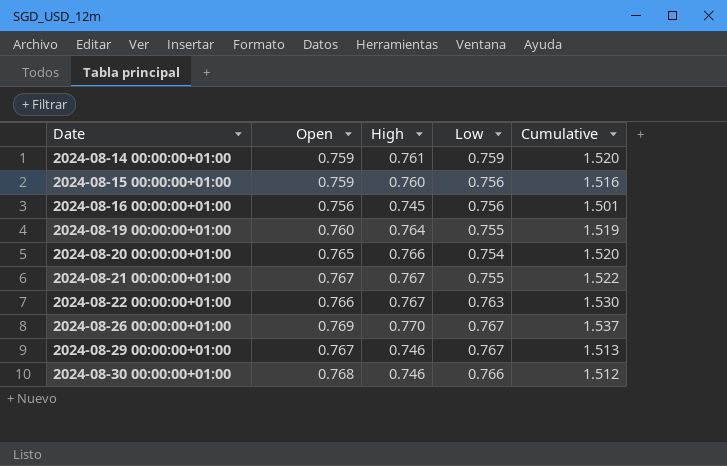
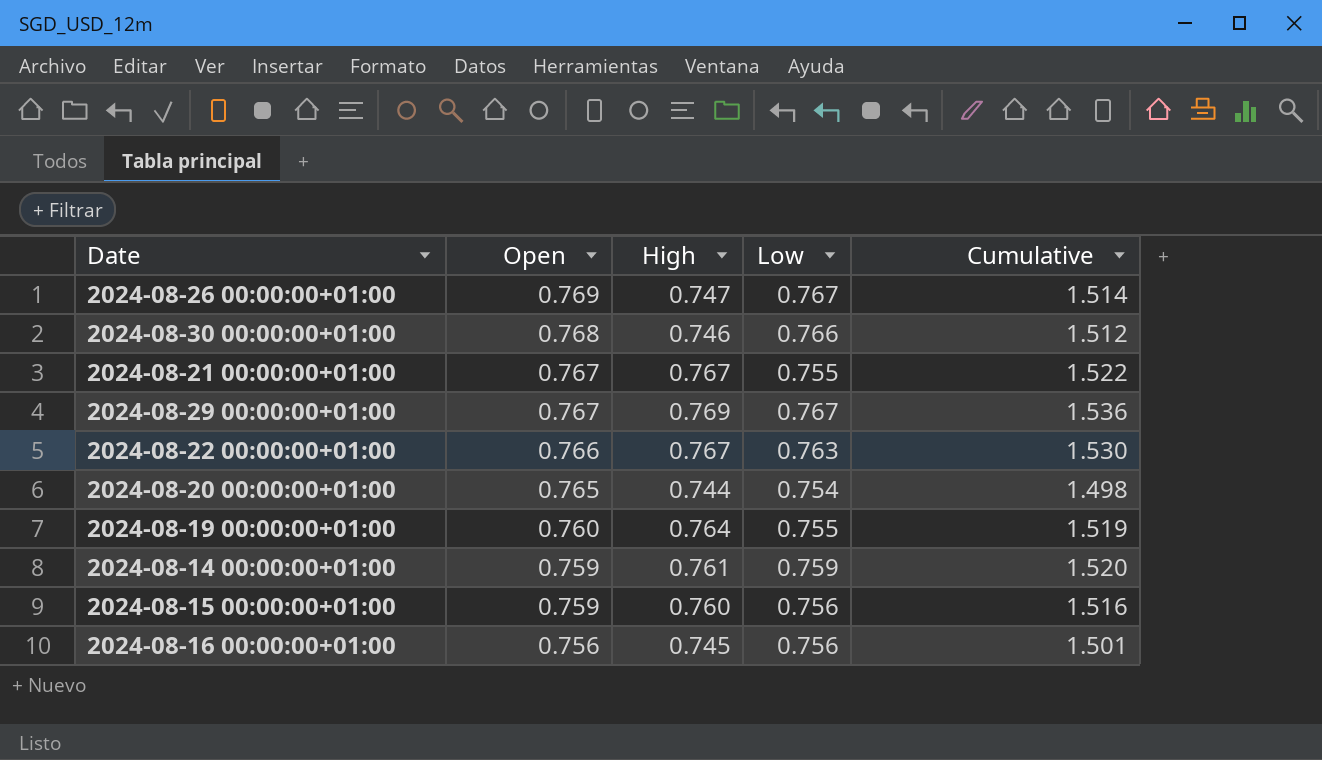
row order: Date ascending -> Open descending
2024-08-26 00:00:00+01:00 | High: 0.770 -> 0.747
2024-08-26 00:00:00+01:00 | Cumulative: 1.537 -> 1.514
2024-08-29 00:00:00+01:00 | High: 0.746 -> 0.769
2024-08-29 00:00:00+01:00 | Cumulative: 1.513 -> 1.536
2024-08-20 00:00:00+01:00 | High: 0.766 -> 0.744
2024-08-20 00:00:00+01:00 | Cumulative: 1.520 -> 1.498

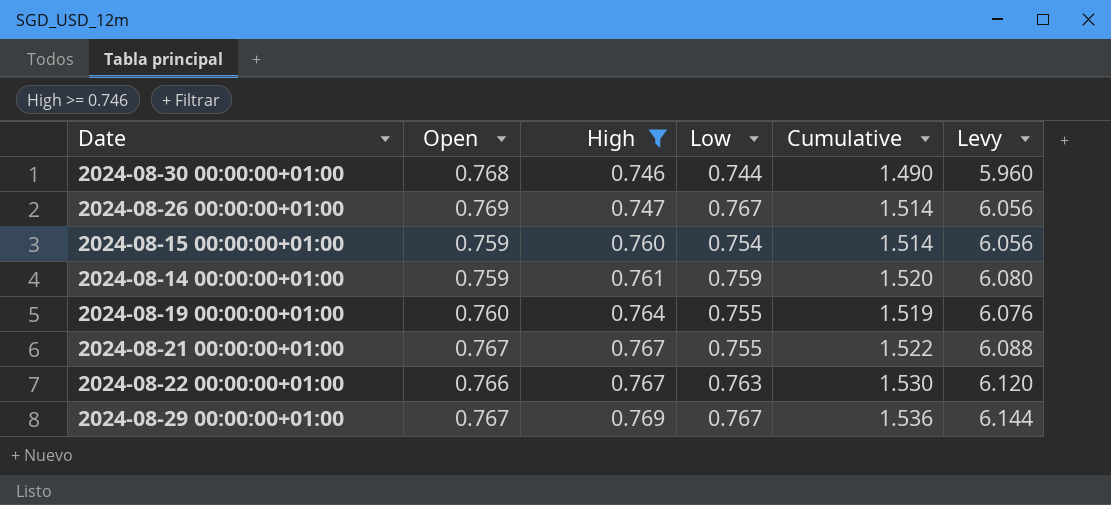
filter: none -> High >= 0.746
row order: Open descending -> High ascending
column Levy | formula: none -> [Cumulative] * 4
2024-08-30 00:00:00+01:00 | Low: 0.766 -> 0.744
2024-08-30 00:00:00+01:00 | Cumulative: 1.512 -> 1.490
2024-08-15 00:00:00+01:00 | Low: 0.756 -> 0.754
2024-08-15 00:00:00+01:00 | Cumulative: 1.516 -> 1.514

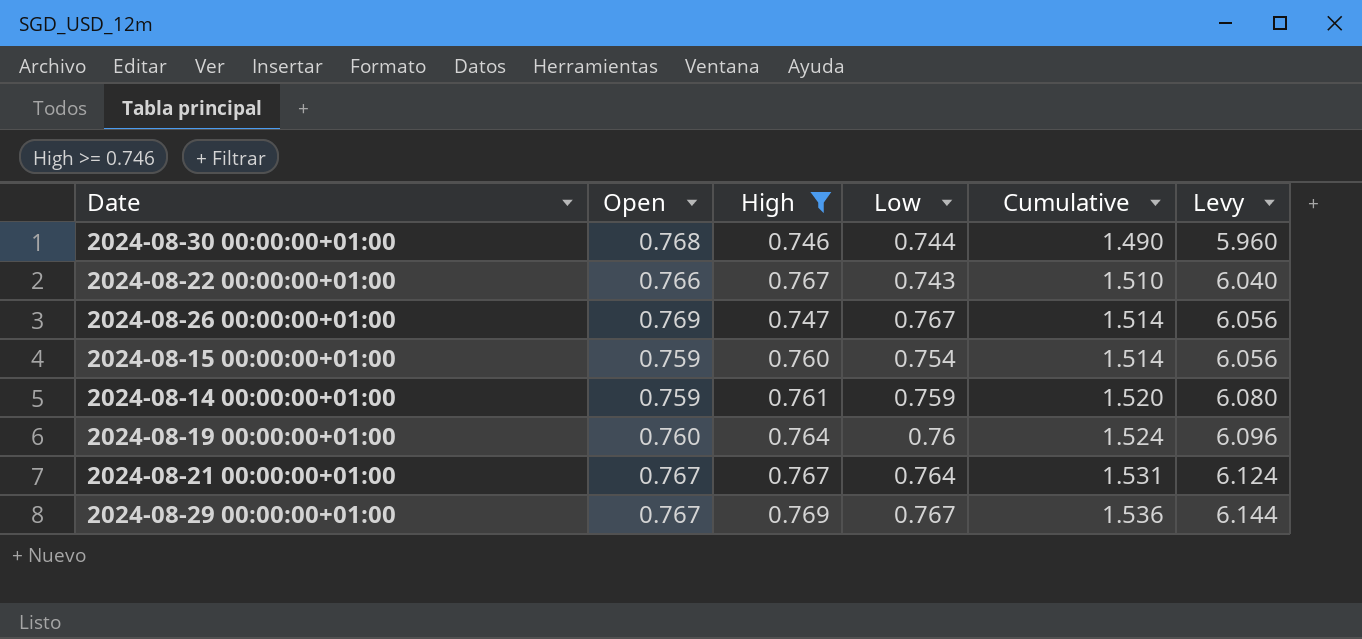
row order: High ascending -> Cumulative ascending
2024-08-22 00:00:00+01:00 | Low: 0.763 -> 0.743
2024-08-22 00:00:00+01:00 | Cumulative: 1.530 -> 1.510
2024-08-22 00:00:00+01:00 | Levy: 6.120 -> 6.040
2024-08-19 00:00:00+01:00 | Low: 0.755 -> 0.76
2024-08-19 00:00:00+01:00 | Cumulative: 1.519 -> 1.524
2024-08-19 00:00:00+01:00 | Levy: 6.076 -> 6.096
2024-08-21 00:00:00+01:00 | Low: 0.755 -> 0.764
2024-08-21 00:00:00+01:00 | Cumulative: 1.522 -> 1.531
2024-08-21 00:00:00+01:00 | Levy: 6.088 -> 6.124

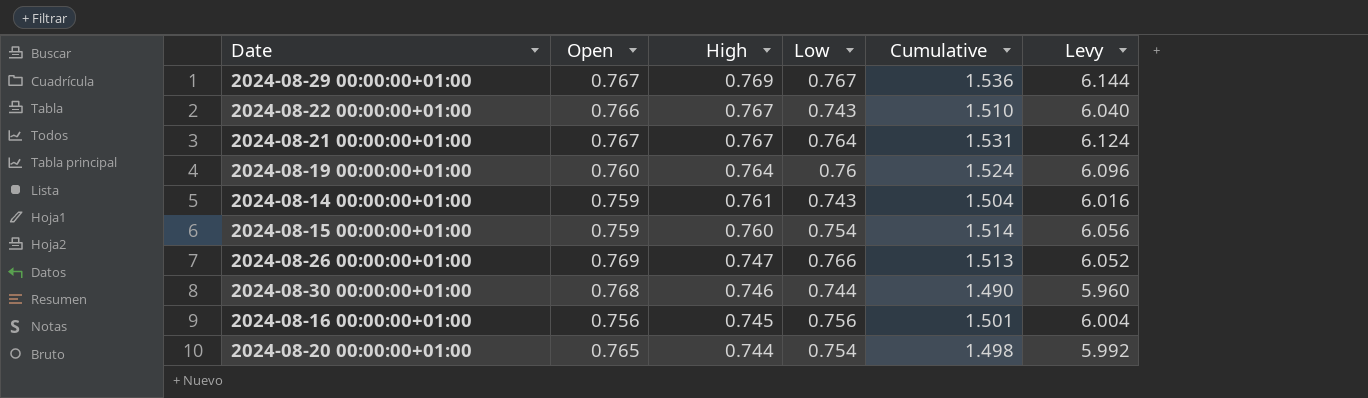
filter: High >= 0.746 -> none
row order: Cumulative ascending -> High descending
2024-08-14 00:00:00+01:00 | Low: 0.759 -> 0.743
2024-08-14 00:00:00+01:00 | Cumulative: 1.520 -> 1.504
2024-08-14 00:00:00+01:00 | Levy: 6.080 -> 6.016
2024-08-26 00:00:00+01:00 | Low: 0.767 -> 0.766
2024-08-26 00:00:00+01:00 | Cumulative: 1.514 -> 1.513
2024-08-26 00:00:00+01:00 | Levy: 6.056 -> 6.052

